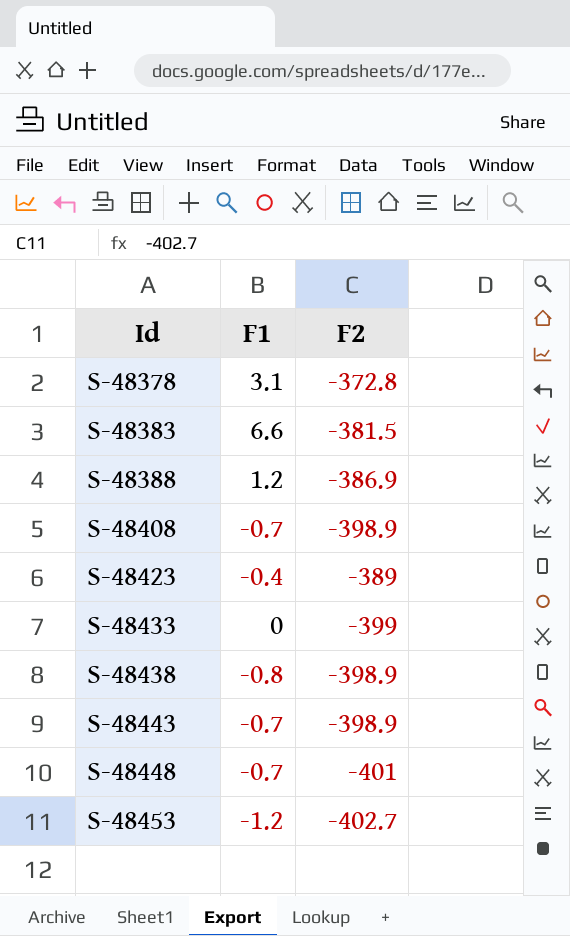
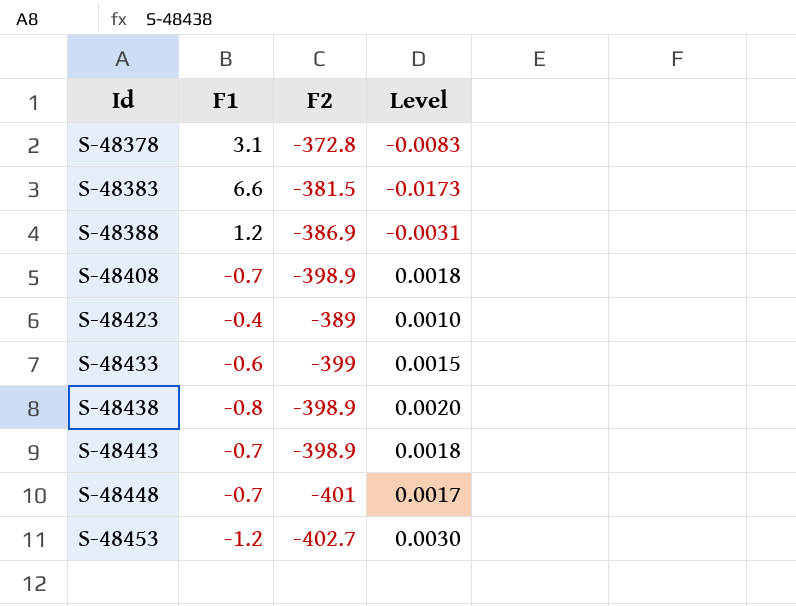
column Level | formula: none -> [F1] / [F2]
S-48433 | F1: 0 -> -0.6

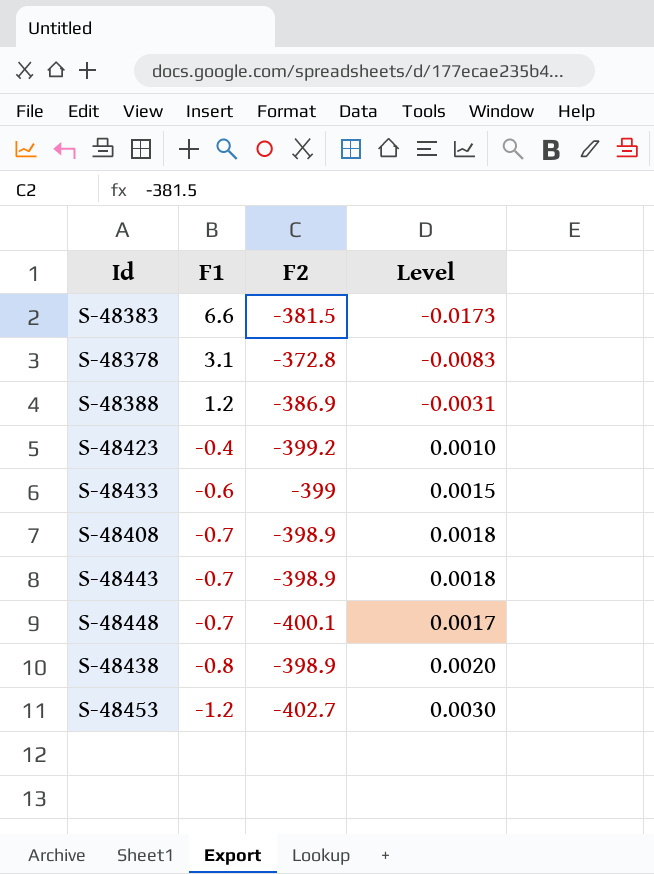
row order: Id ascending -> F1 descending
S-48423 | F2: -389 -> -399.2
S-48448 | F2: -401 -> -400.1

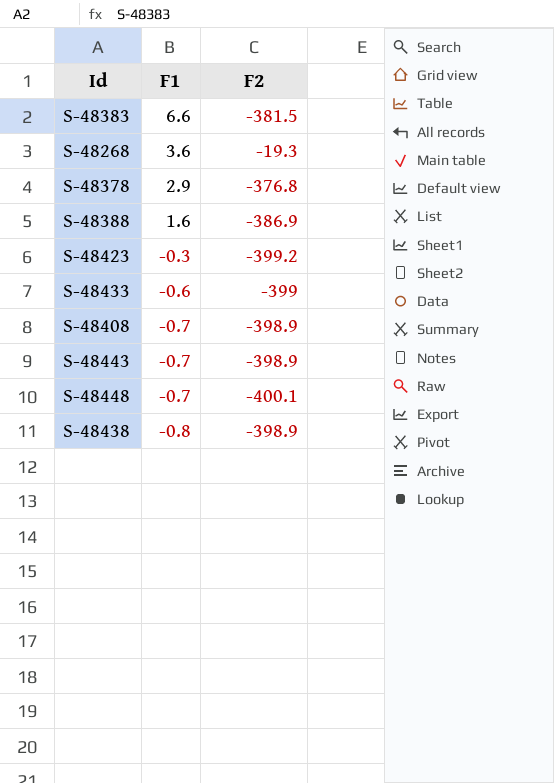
column Level | formula: [F1] / [F2] -> none
row S-48453: -1.2 | -402.7 | 0.0030 -> none
row S-48268: none -> 3.6 | -19.3
S-48378 | F1: 3.1 -> 2.9
S-48378 | F2: -372.8 -> -376.8
S-48388 | F1: 1.2 -> 1.6
S-48423 | F1: -0.4 -> -0.3

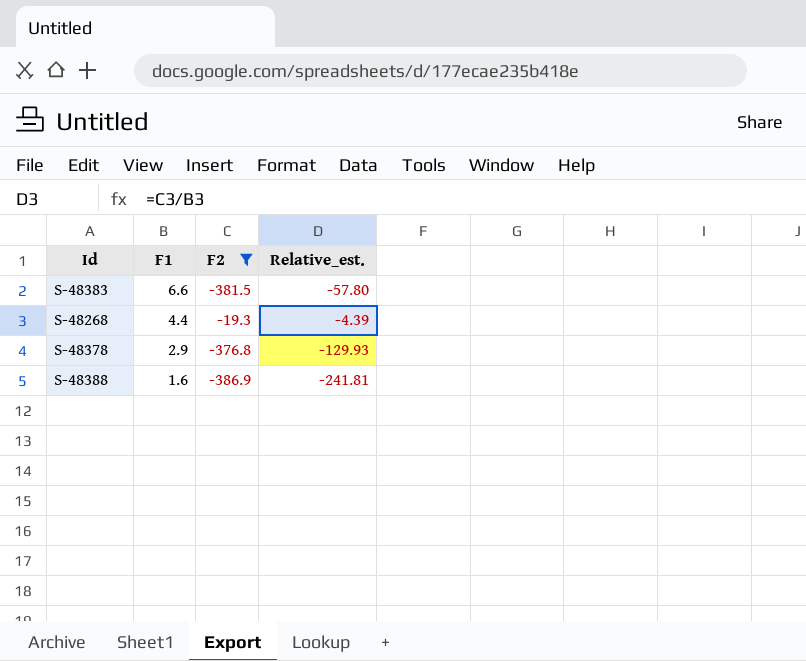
filter: none -> F2 >= -386.9
column Relative_est. | formula: none -> [F2] / [F1]
S-48268 | F1: 3.6 -> 4.4

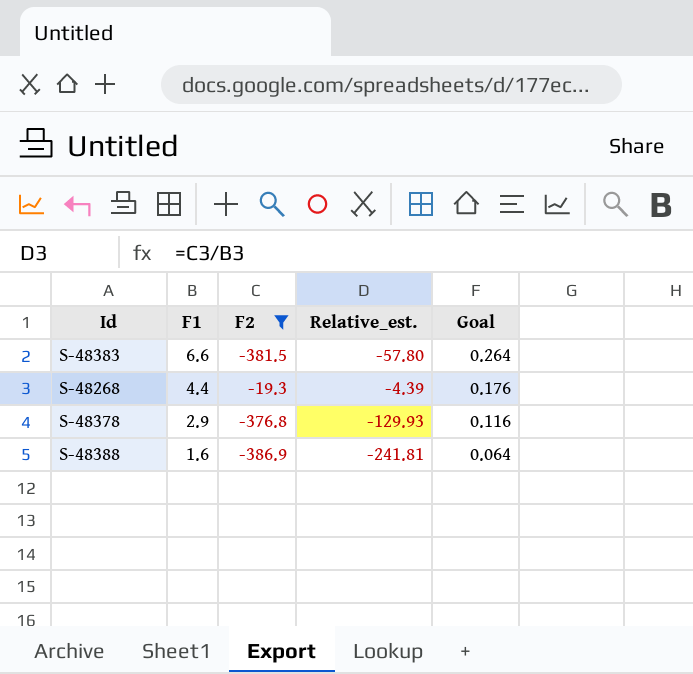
column Goal | formula: none -> [F1] * 0.04

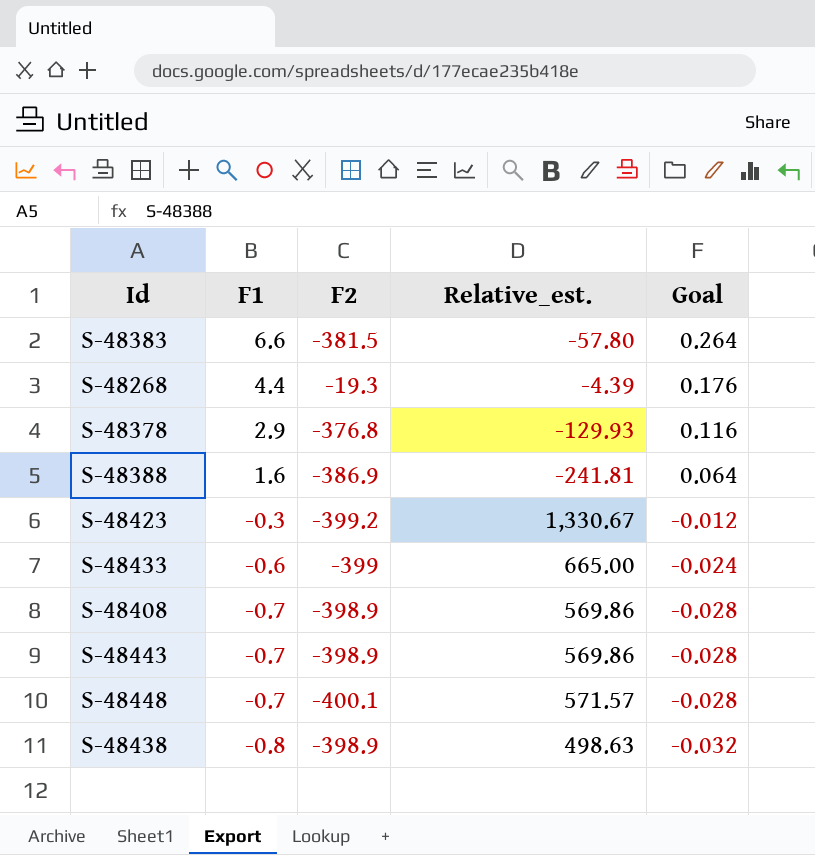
filter: F2 >= -386.9 -> none

